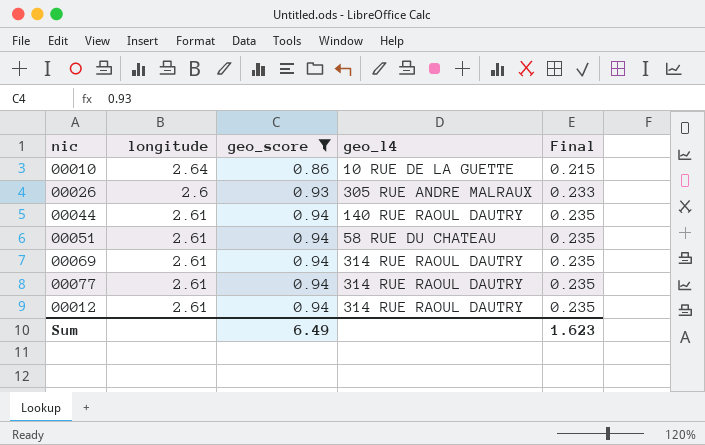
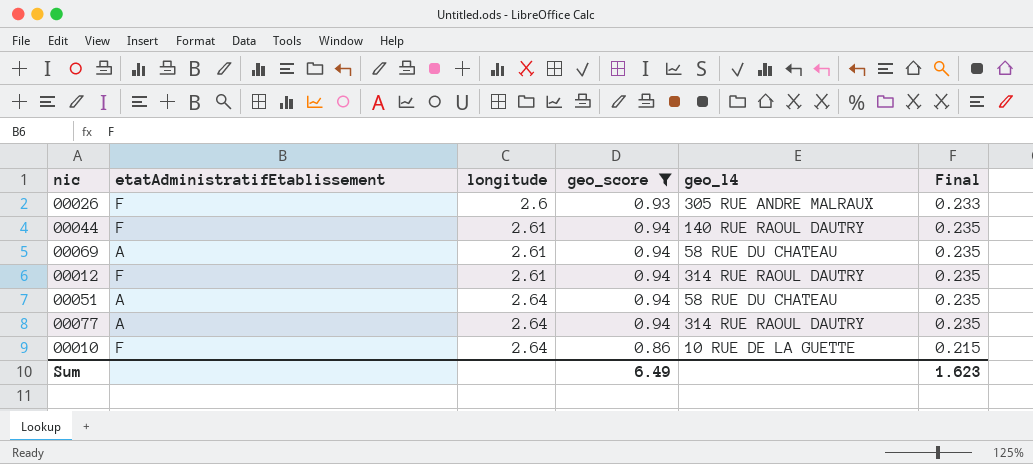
row order: geo_score ascending -> longitude ascending
column etatAdministratifEtablissement | position: none -> 2
00069 | geo_l4: 314 RUE RAOUL DAUTRY -> 58 RUE DU CHATEAU
00051 | longitude: 2.61 -> 2.64
00077 | longitude: 2.61 -> 2.64

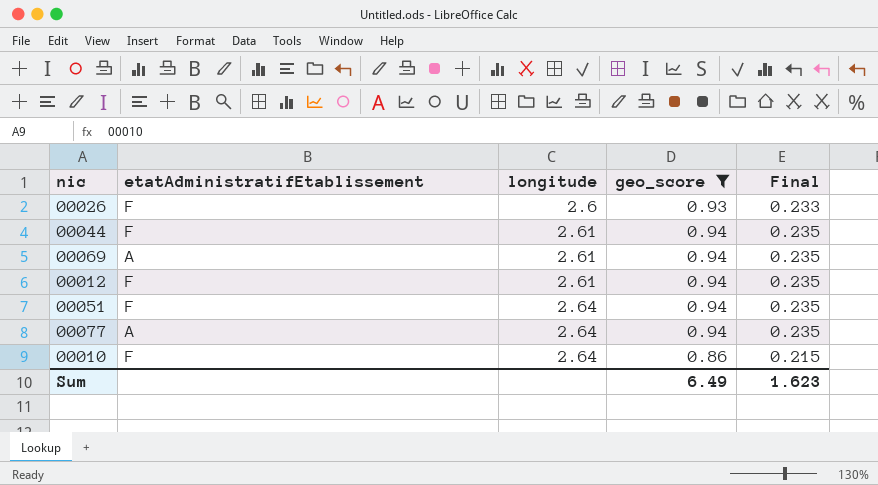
column geo_l4 | position: 5 -> none
00051 | etatAdministratifEtablissement: A -> F

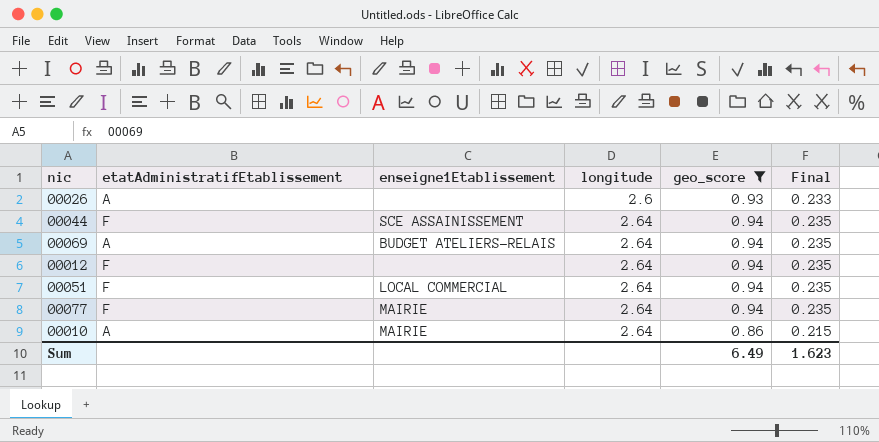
column enseigne1Etablissement | position: none -> 3
00026 | etatAdministratifEtablissement: F -> A
00044 | longitude: 2.61 -> 2.64
00069 | longitude: 2.61 -> 2.64
00012 | longitude: 2.61 -> 2.64
00077 | etatAdministratifEtablissement: A -> F
00010 | etatAdministratifEtablissement: F -> A

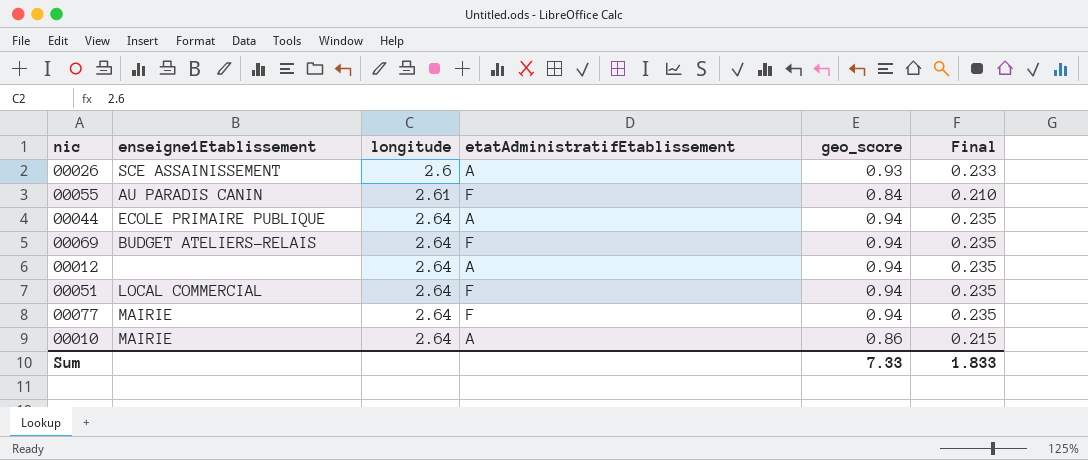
filter: geo_score != 0.84 -> none
column etatAdministratifEtablissement | position: 2 -> 4
00026 | enseigne1Etablissement: none -> SCE ASSAINISSEMENT
00044 | enseigne1Etablissement: SCE ASSAINISSEMENT -> ECOLE PRIMAIRE PUBLIQUE
00044 | etatAdministratifEtablissement: F -> A
00069 | etatAdministratifEtablissement: A -> F
00012 | etatAdministratifEtablissement: F -> A
Sum | geo_score: 6.49 -> 7.33
Sum | Final: 1.623 -> 1.833

